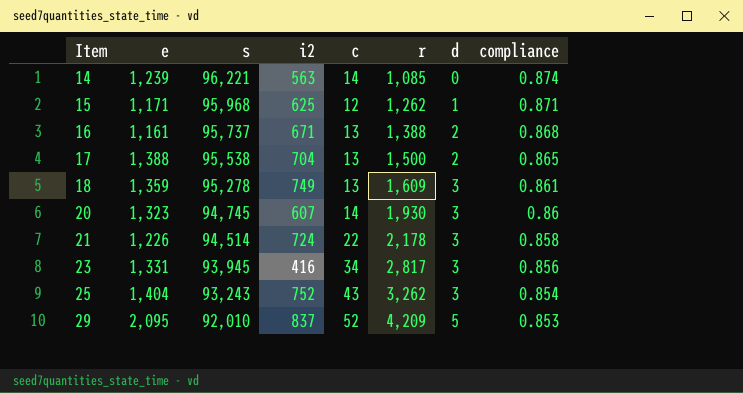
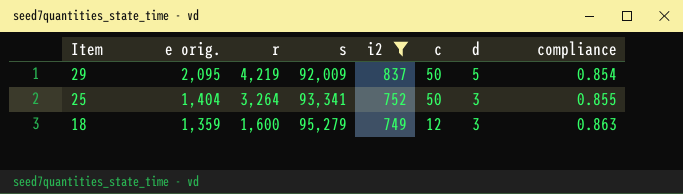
filter: none -> i2 >= 749
row order: Item ascending -> Item descending
column name: e -> e orig.
column r | position: 6 -> 3
29 | r: 4,209 -> 4,219
29 | s: 92,010 -> 92,009
29 | c: 52 -> 50
29 | compliance: 0.853 -> 0.854
25 | r: 3,262 -> 3,264
25 | s: 93,243 -> 93,341
25 | c: 43 -> 50
25 | compliance: 0.854 -> 0.855
18 | r: 1,609 -> 1,600
18 | s: 95,278 -> 95,279
18 | c: 13 -> 12
18 | compliance: 0.861 -> 0.863

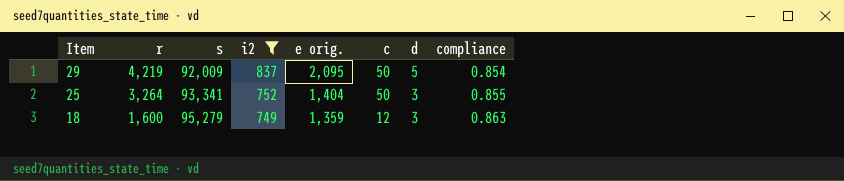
column e orig. | position: 2 -> 5

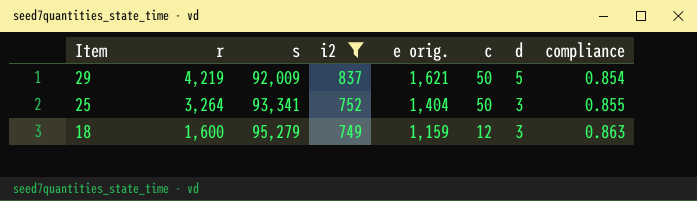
29 | e orig.: 2,095 -> 1,621
18 | e orig.: 1,359 -> 1,159

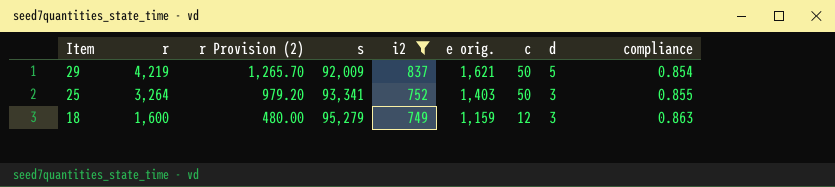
column r Provision (2) | formula: none -> [r] * 0.3
25 | e orig.: 1,404 -> 1,403

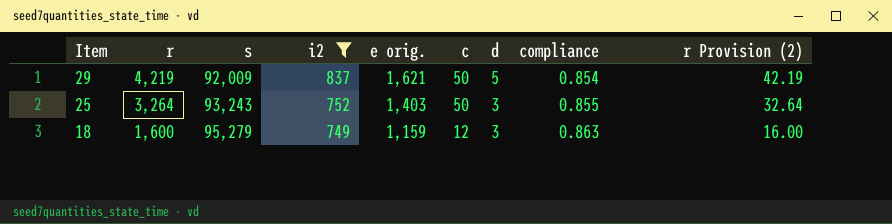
column r Provision (2) | formula: [r] * 0.3 -> [r] * 0.01
column r Provision (2) | position: 3 -> 9
25 | s: 93,341 -> 93,243

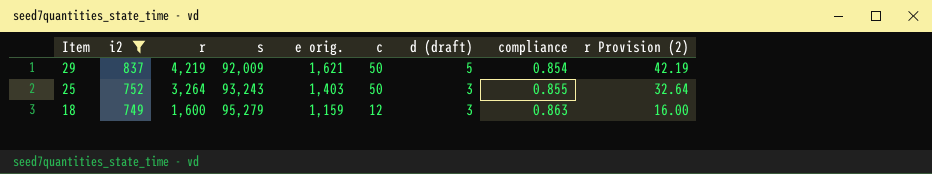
column i2 | position: 4 -> 2
column name: d -> d (draft)

